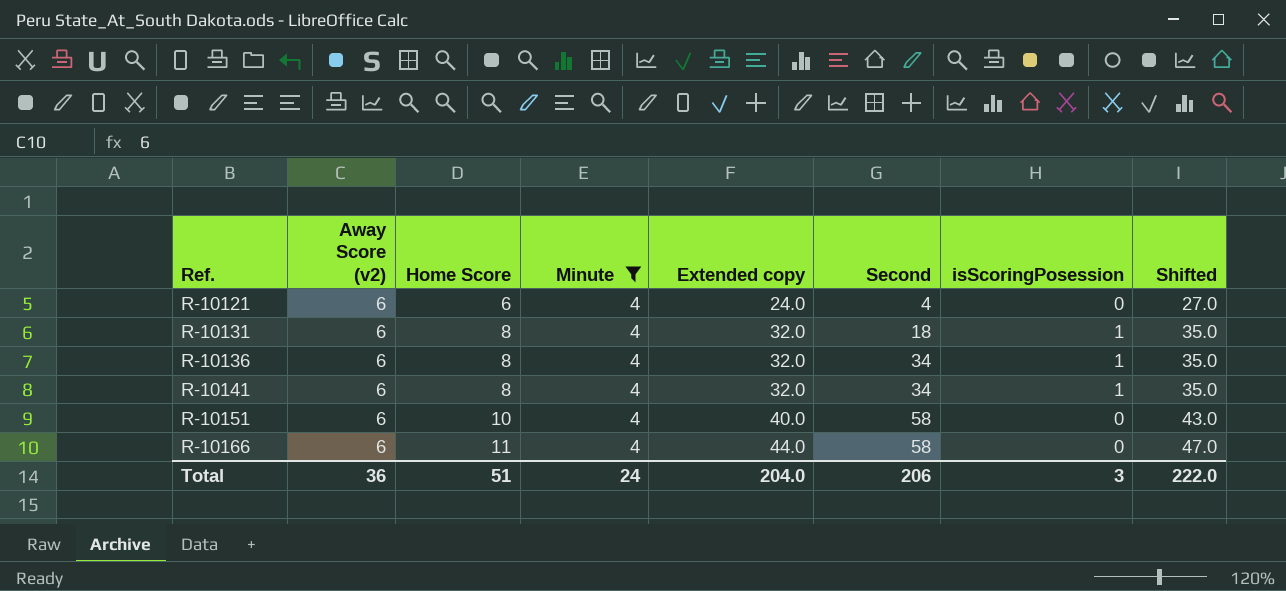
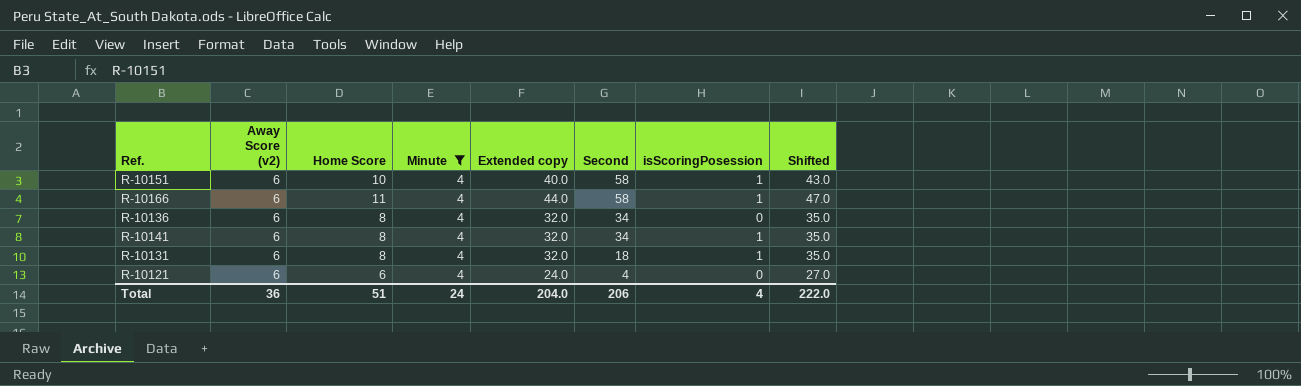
row order: Ref. ascending -> Second descending
R-10151 | isScoringPosession: 0 -> 1
R-10166 | isScoringPosession: 0 -> 1
R-10136 | isScoringPosession: 1 -> 0
Total | isScoringPosession: 3 -> 4

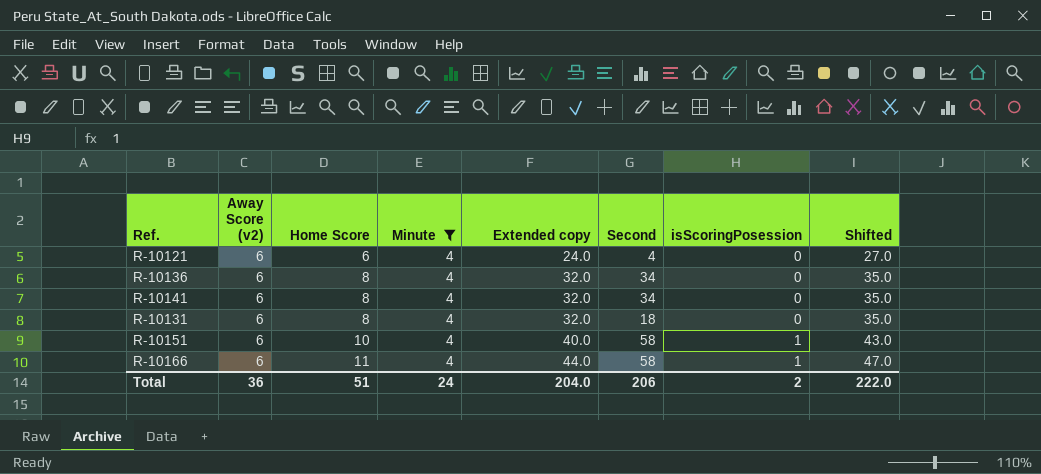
row order: Second descending -> Home Score ascending
R-10141 | isScoringPosession: 1 -> 0
R-10131 | isScoringPosession: 1 -> 0
Total | isScoringPosession: 4 -> 2

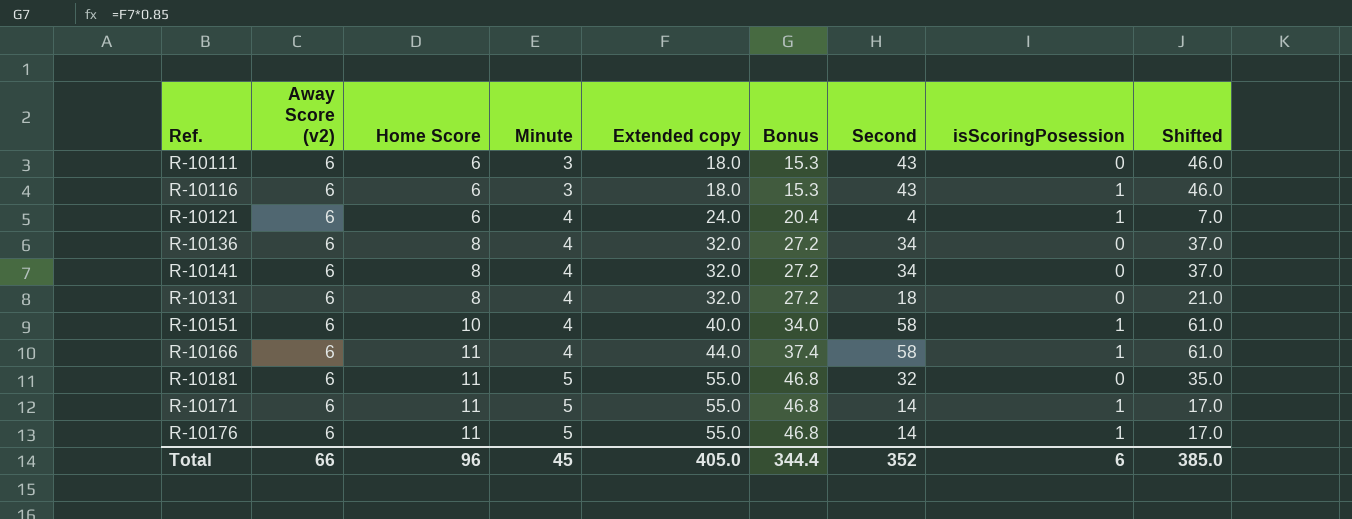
filter: Minute = 4 -> none
column Bonus | formula: none -> [Extended copy] * 0.85
column Shifted | formula: [Extended copy] + 3 -> [Second] + 3
R-10121 | isScoringPosession: 0 -> 1
Total | Away Score (v2): 36 -> 66
Total | Home Score: 51 -> 96
Total | Minute: 24 -> 45
Total | Extended copy: 204.0 -> 405.0
Total | Second: 206 -> 352
Total | isScoringPosession: 2 -> 6
Total | Shifted: 222.0 -> 385.0

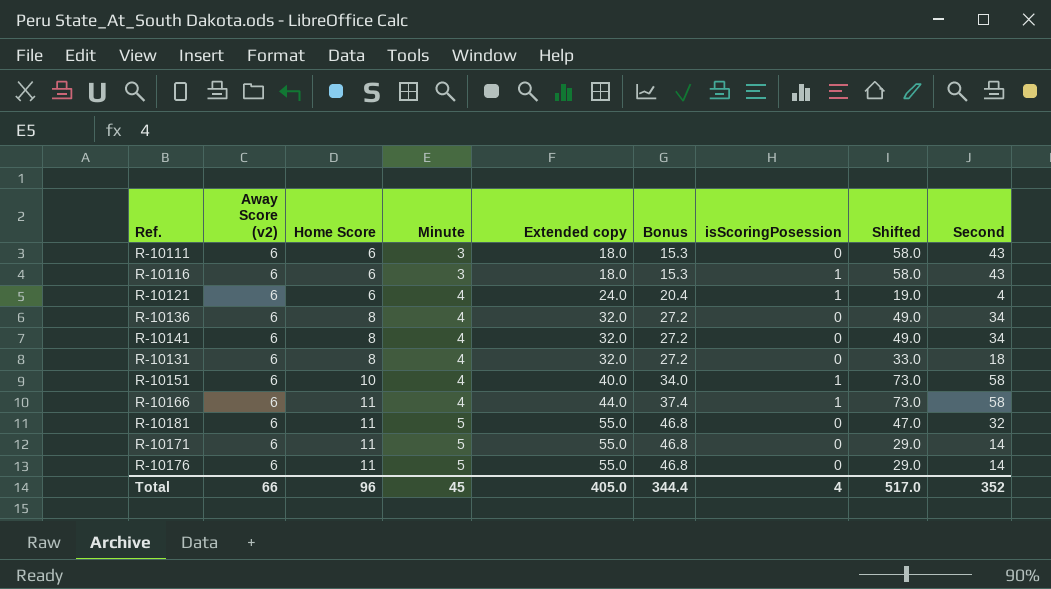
column Shifted | formula: [Second] + 3 -> [Second] + 15
column Second | position: 7 -> 9
R-10171 | isScoringPosession: 1 -> 0
R-10176 | isScoringPosession: 1 -> 0
Total | isScoringPosession: 6 -> 4
Total | Shifted: 385.0 -> 517.0

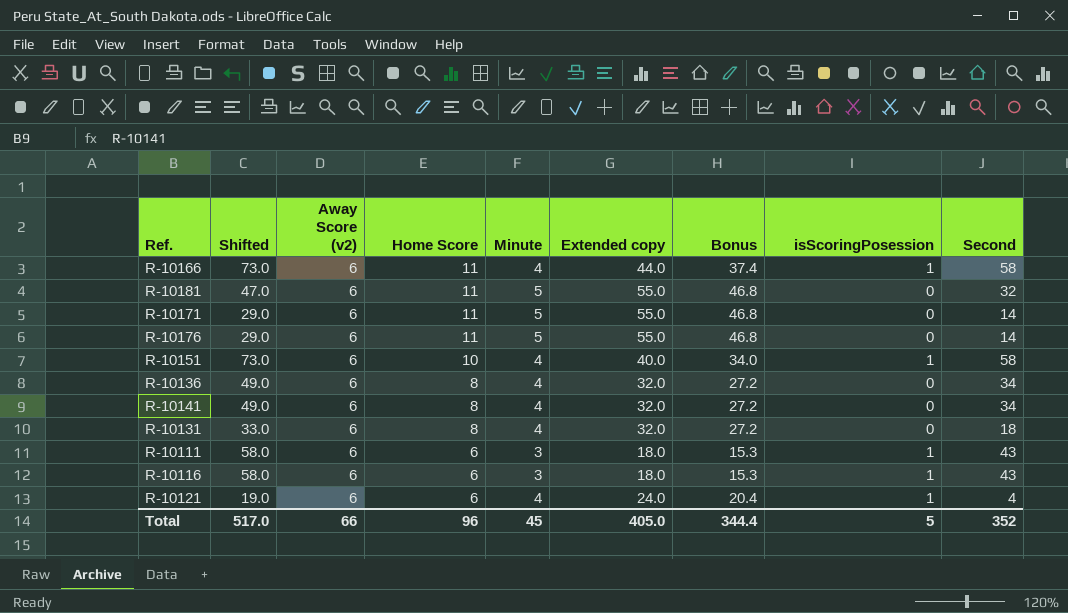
row order: Home Score ascending -> Home Score descending
column Shifted | position: 8 -> 2
R-10111 | isScoringPosession: 0 -> 1
Total | isScoringPosession: 4 -> 5

